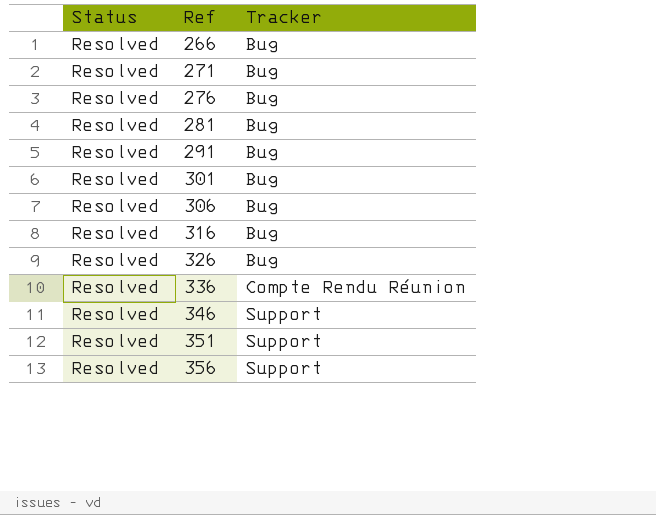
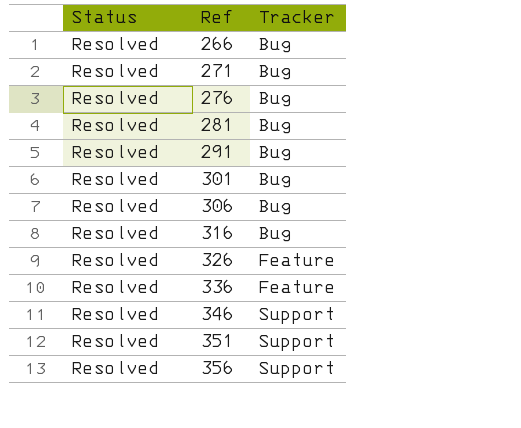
326 | Tracker: Bug -> Feature
336 | Tracker: Compte Rendu Réunion -> Feature

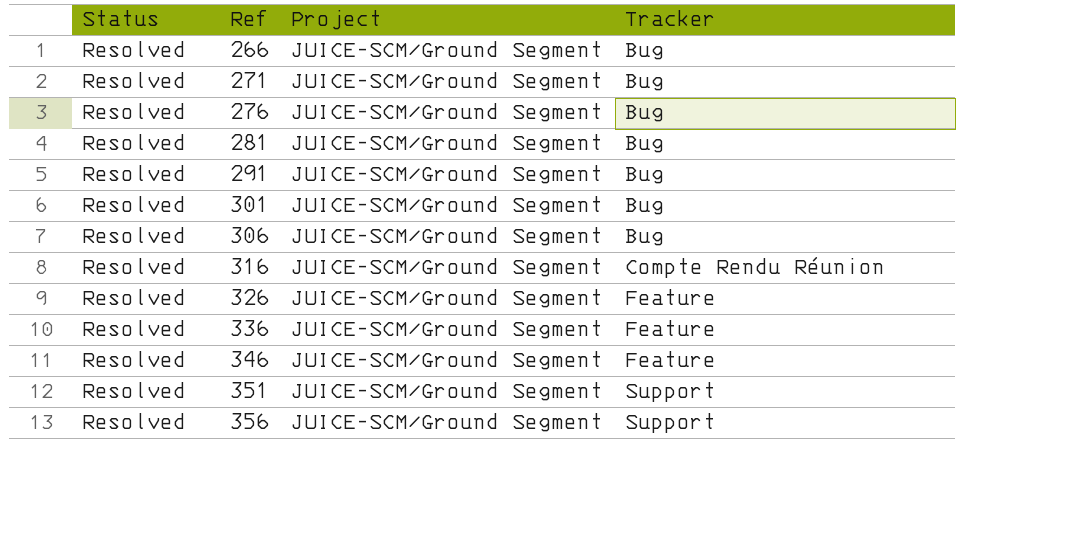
column Project | position: none -> 3
316 | Tracker: Bug -> Compte Rendu Réunion
346 | Tracker: Support -> Feature

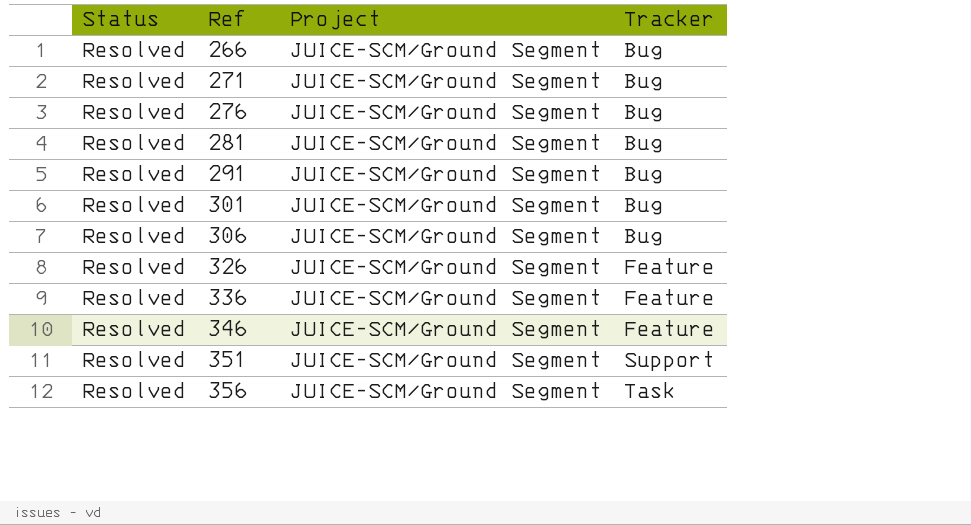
row 316: Resolved | JUICE-SCM/Ground Segment | Compte Rendu Réunion -> none
356 | Tracker: Support -> Task

